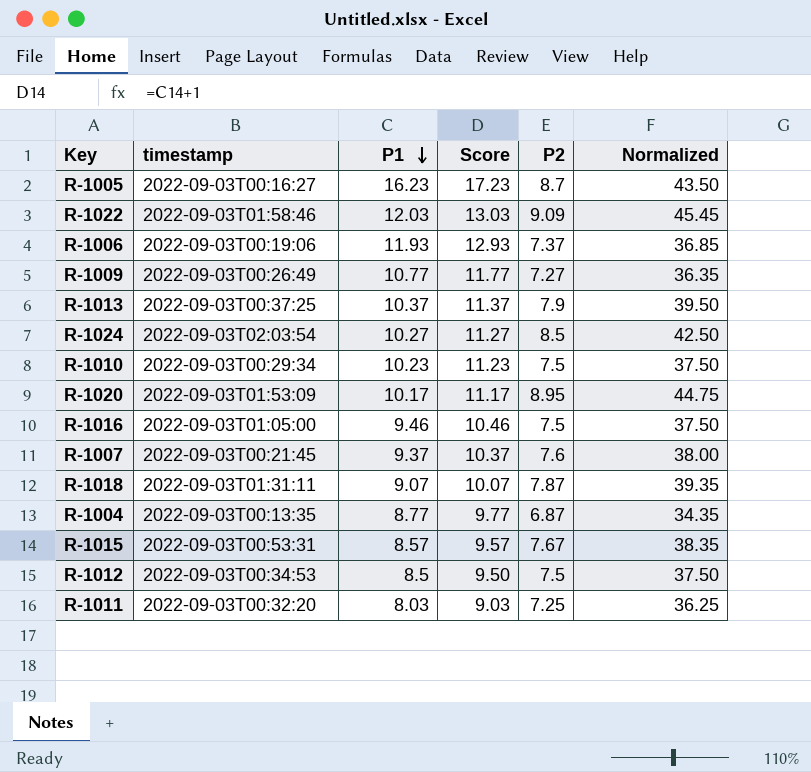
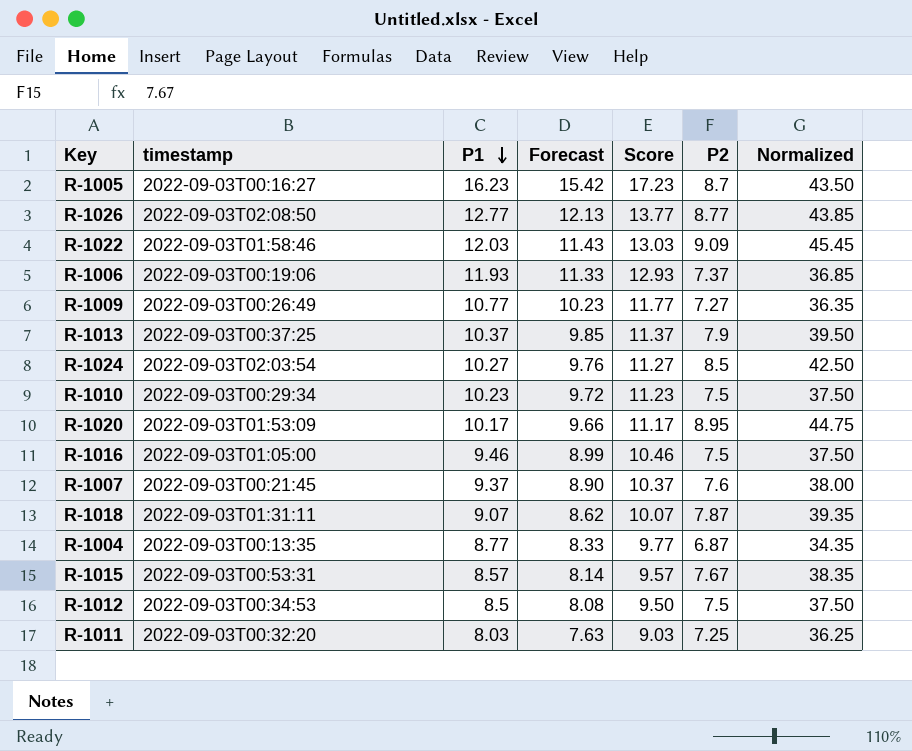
column Forecast | formula: none -> [P1] * 0.95
row R-1026: none -> 2022-09-03T02:08:50 | 12.77 | 12.13 | 13.77 | 8.77 | 43.85

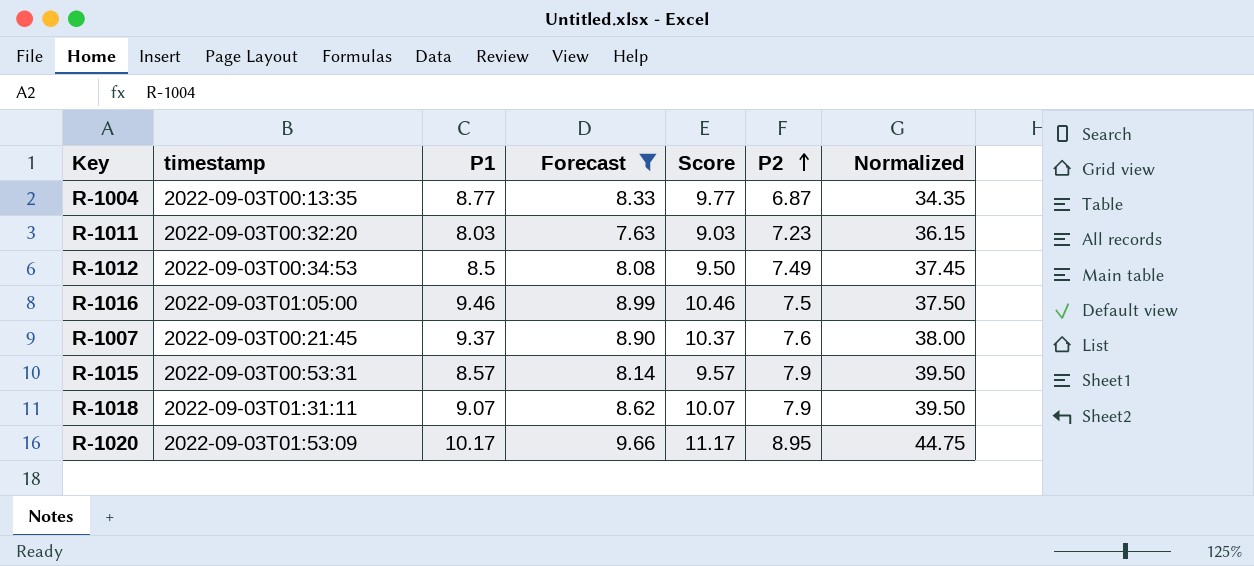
filter: none -> Forecast <= 9.66
row order: P1 descending -> P2 ascending
R-1011 | P2: 7.25 -> 7.23
R-1011 | Normalized: 36.25 -> 36.15
R-1012 | P2: 7.5 -> 7.49
R-1012 | Normalized: 37.50 -> 37.45
R-1015 | P2: 7.67 -> 7.9
R-1015 | Normalized: 38.35 -> 39.50
R-1018 | P2: 7.87 -> 7.9
R-1018 | Normalized: 39.35 -> 39.50

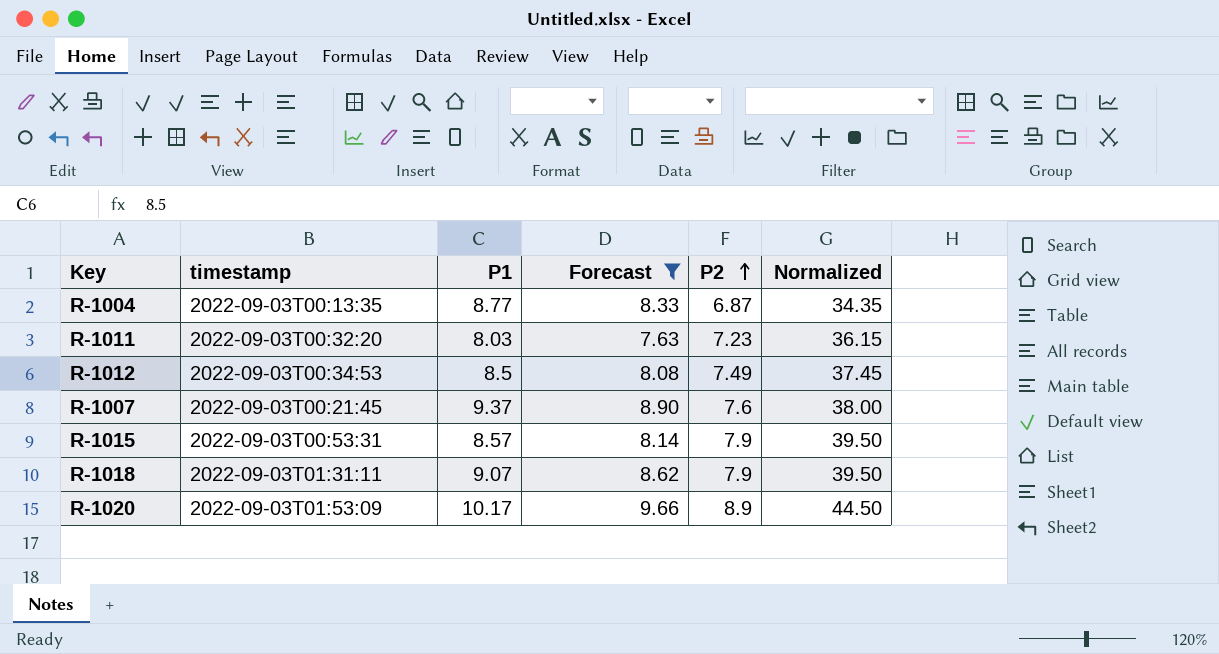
column Score | formula: [P1] + 1 -> none
row R-1016: 2022-09-03T01:05:00 | 9.46 | 8.99 | 10.46 | 7.5 | 37.50 -> none
R-1020 | P2: 8.95 -> 8.9
R-1020 | Normalized: 44.75 -> 44.50

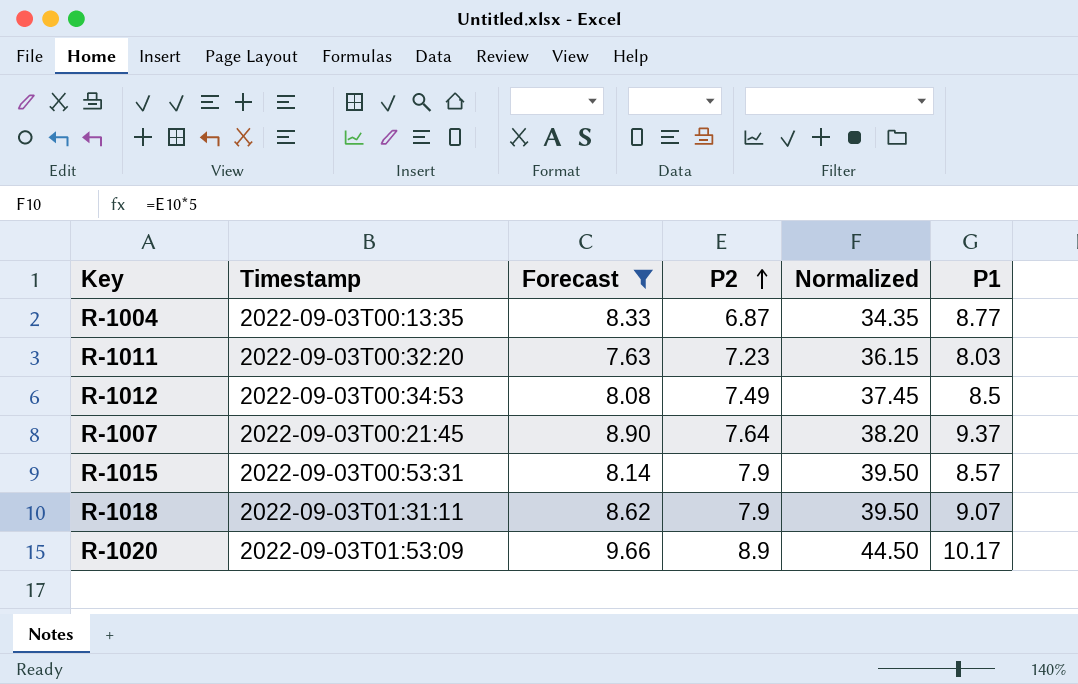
column name: timestamp -> Timestamp
column P1 | position: 3 -> 6
R-1007 | P2: 7.6 -> 7.64
R-1007 | Normalized: 38.00 -> 38.20

